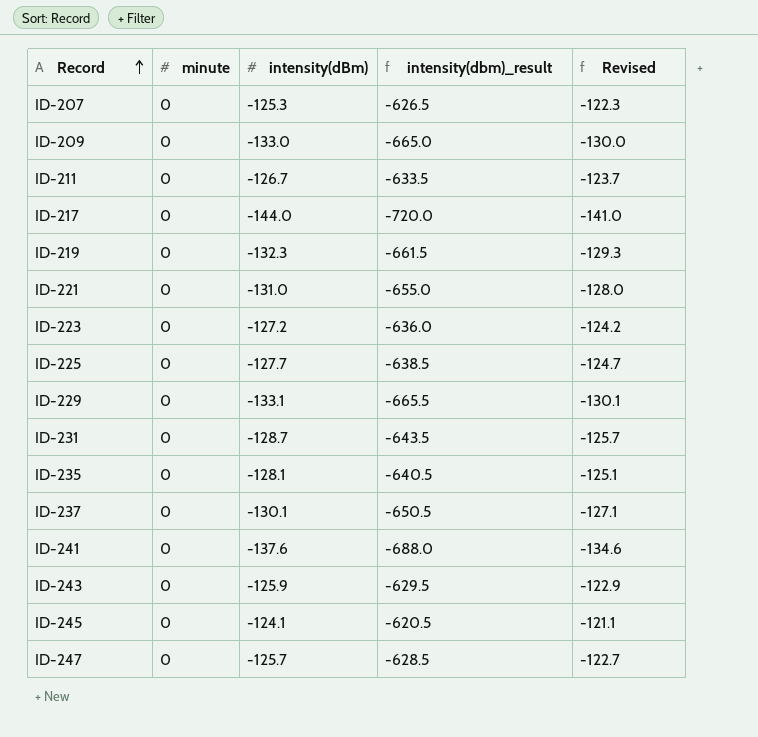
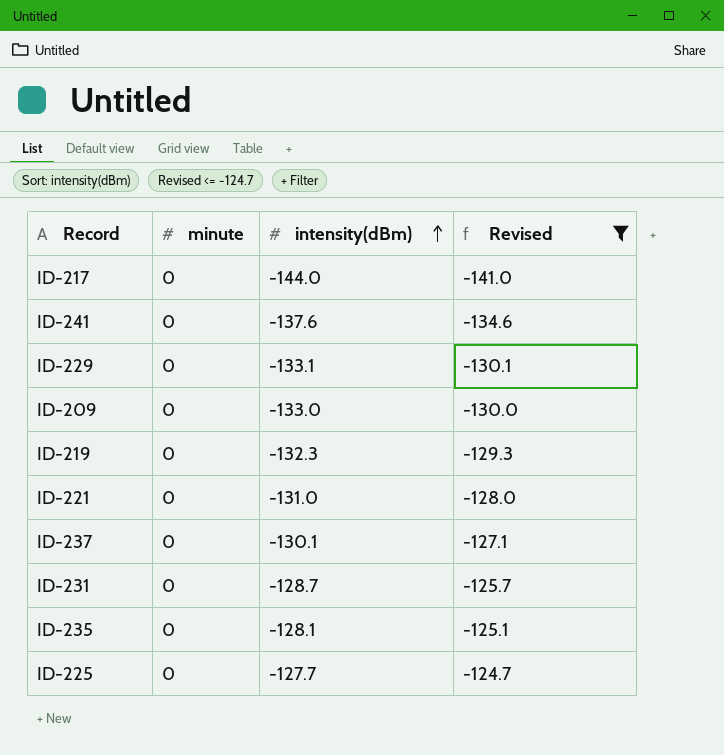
filter: none -> Revised <= -124.7
row order: Record ascending -> intensity(dBm) ascending
column intensity(dbm)_result | formula: [intensity(dBm)] * 5 -> none

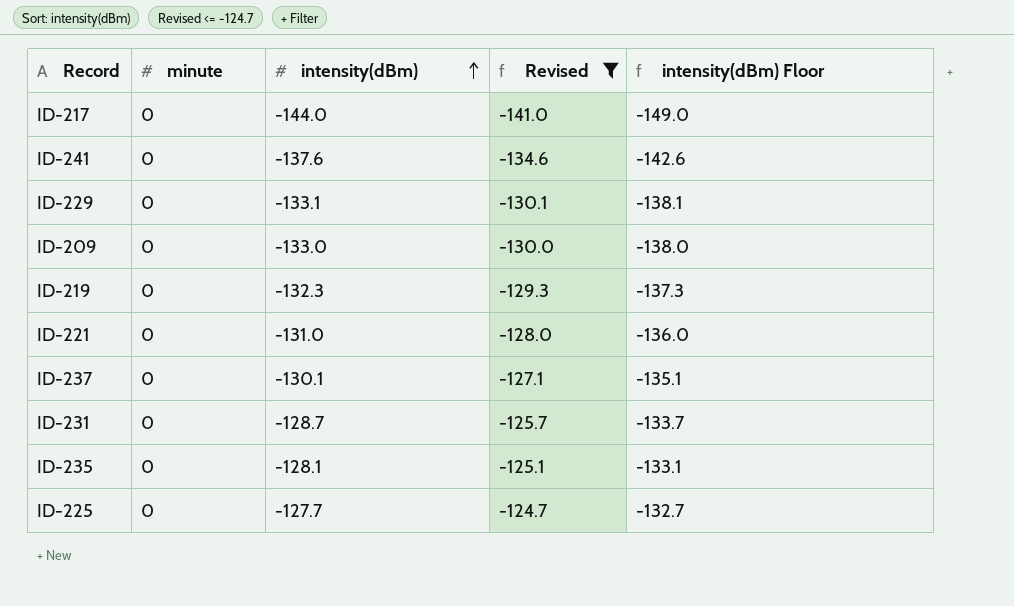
column intensity(dBm) Floor | formula: none -> [intensity(dBm)] - 5

